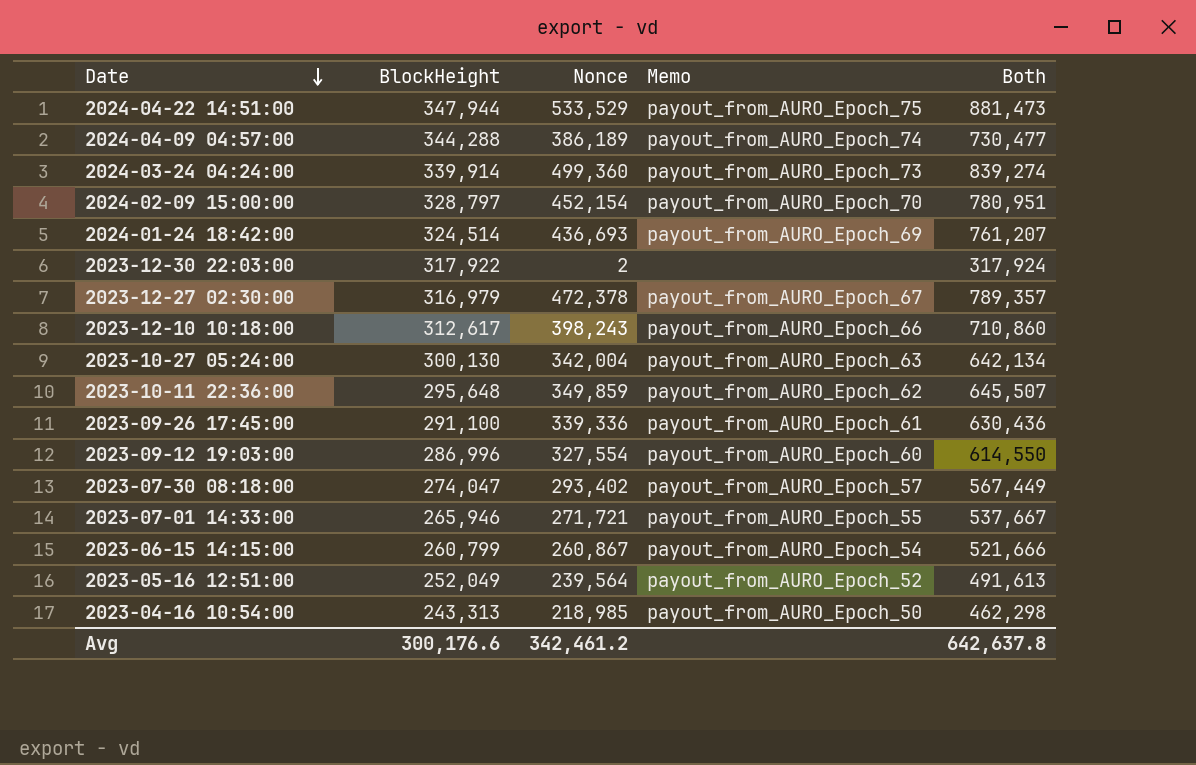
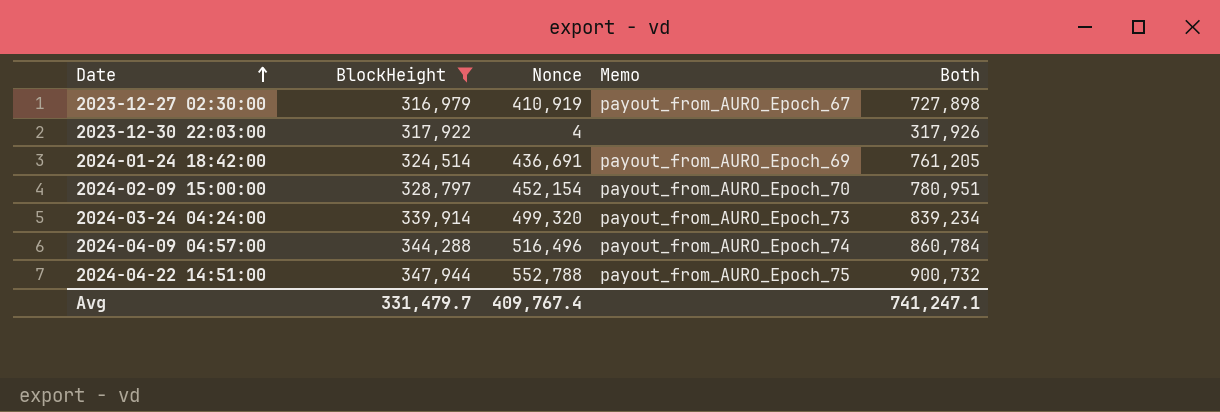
filter: none -> BlockHeight >= 316,979
row order: Date descending -> Date ascending
2023-12-27 02:30:00 | Nonce: 472,378 -> 410,919
2023-12-27 02:30:00 | Both: 789,357 -> 727,898
2023-12-30 22:03:00 | Nonce: 2 -> 4
2023-12-30 22:03:00 | Both: 317,924 -> 317,926
2024-01-24 18:42:00 | Nonce: 436,693 -> 436,691
2024-01-24 18:42:00 | Both: 761,207 -> 761,205
2024-03-24 04:24:00 | Nonce: 499,360 -> 499,320
2024-03-24 04:24:00 | Both: 839,274 -> 839,234
2024-04-09 04:57:00 | Nonce: 386,189 -> 516,496
2024-04-09 04:57:00 | Both: 730,477 -> 860,784
2024-04-22 14:51:00 | Nonce: 533,529 -> 552,788
2024-04-22 14:51:00 | Both: 881,473 -> 900,732
Avg | BlockHeight: 300,176.6 -> 331,479.7
Avg | Nonce: 342,461.2 -> 409,767.4
Avg | Both: 642,637.8 -> 741,247.1

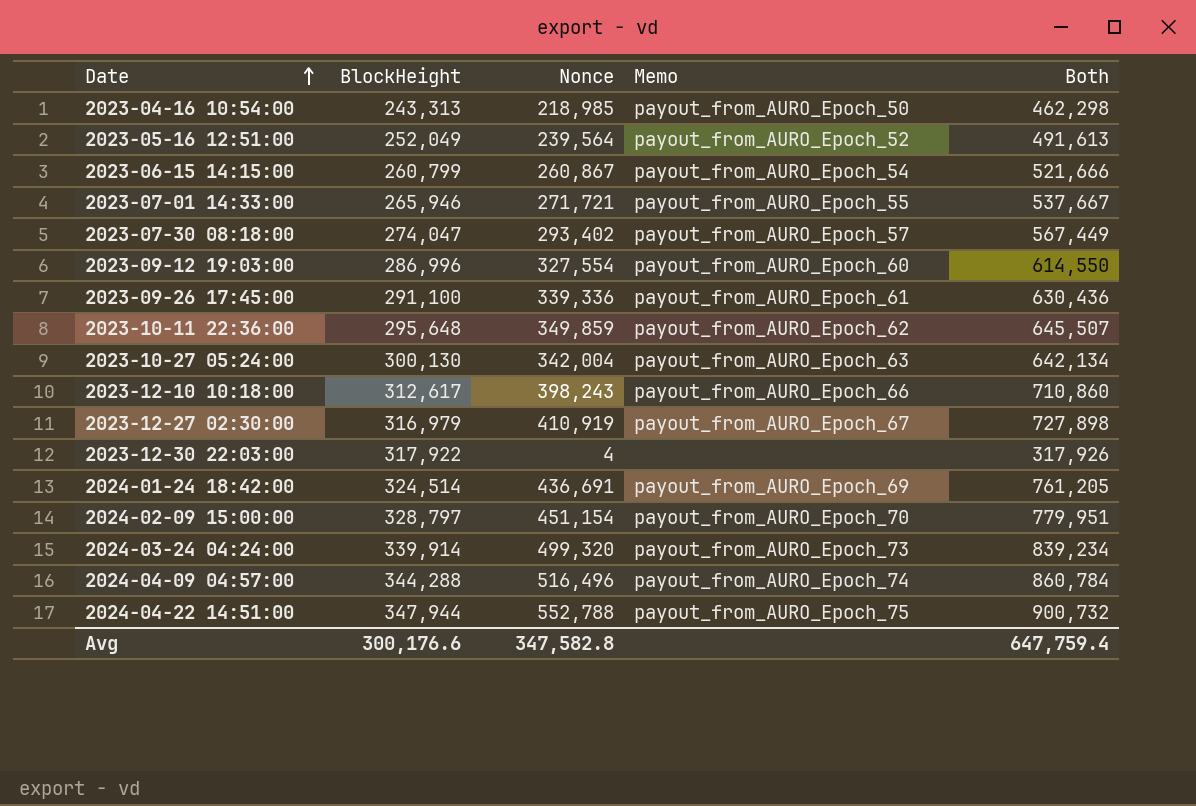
filter: BlockHeight >= 316,979 -> none
2024-02-09 15:00:00 | Nonce: 452,154 -> 451,154
2024-02-09 15:00:00 | Both: 780,951 -> 779,951
Avg | BlockHeight: 331,479.7 -> 300,176.6
Avg | Nonce: 409,767.4 -> 347,582.8
Avg | Both: 741,247.1 -> 647,759.4

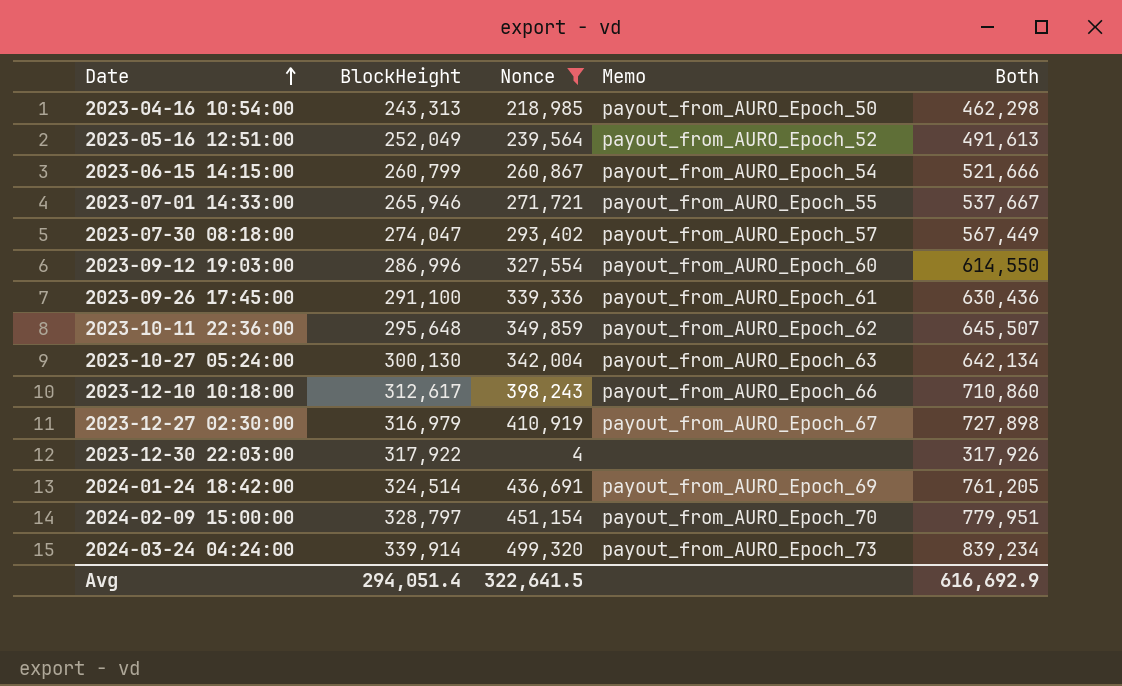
filter: none -> Nonce <= 499,320
Avg | BlockHeight: 300,176.6 -> 294,051.4
Avg | Nonce: 347,582.8 -> 322,641.5
Avg | Both: 647,759.4 -> 616,692.9

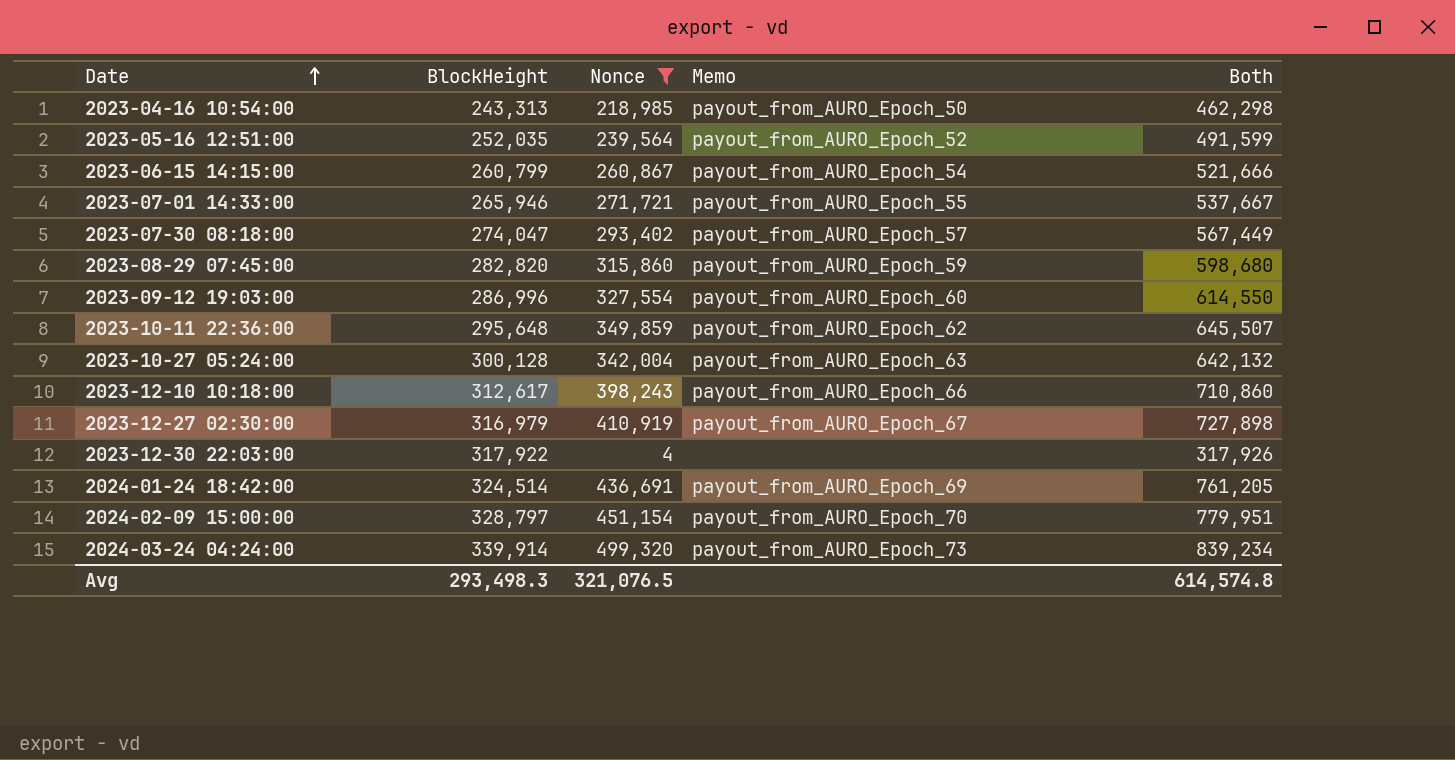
row 2023-09-26 17:45:00: 291,100 | 339,336 | payout_from_AURO_Epoch_61 | 630,436 -> none
2023-05-16 12:51:00 | BlockHeight: 252,049 -> 252,035
2023-05-16 12:51:00 | Both: 491,613 -> 491,599
row 2023-08-29 07:45:00: none -> 282,820 | 315,860 | payout_from_AURO_Epoch_59 | 598,680
2023-10-27 05:24:00 | BlockHeight: 300,130 -> 300,128
2023-10-27 05:24:00 | Both: 642,134 -> 642,132
Avg | BlockHeight: 294,051.4 -> 293,498.3
Avg | Nonce: 322,641.5 -> 321,076.5
Avg | Both: 616,692.9 -> 614,574.8

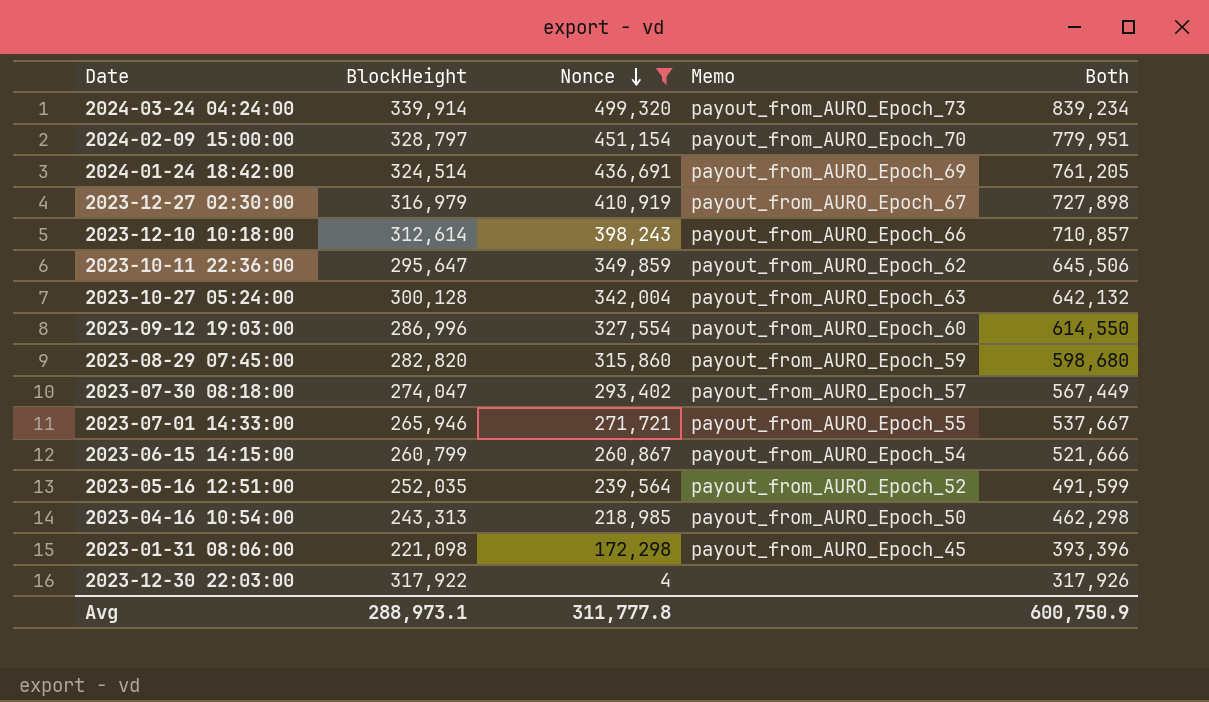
row order: Date ascending -> Nonce descending
2023-12-10 10:18:00 | BlockHeight: 312,617 -> 312,614
2023-12-10 10:18:00 | Both: 710,860 -> 710,857
2023-10-11 22:36:00 | BlockHeight: 295,648 -> 295,647
2023-10-11 22:36:00 | Both: 645,507 -> 645,506
row 2023-01-31 08:06:00: none -> 221,098 | 172,298 | payout_from_AURO_Epoch_45 | 393,396
Avg | BlockHeight: 293,498.3 -> 288,973.1
Avg | Nonce: 321,076.5 -> 311,777.8
Avg | Both: 614,574.8 -> 600,750.9

